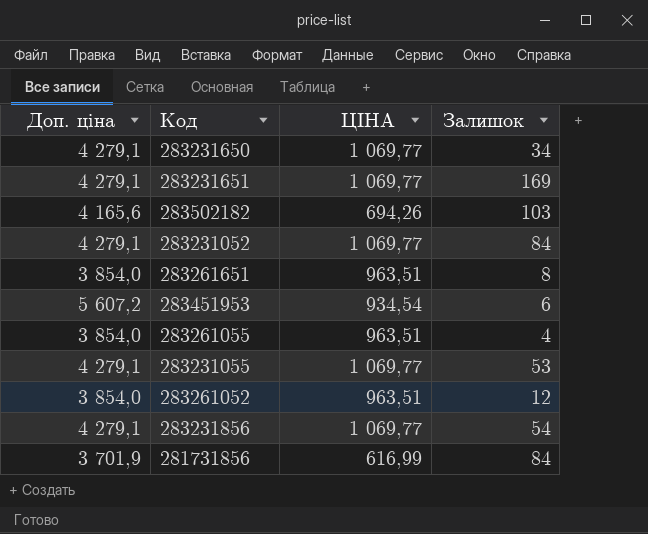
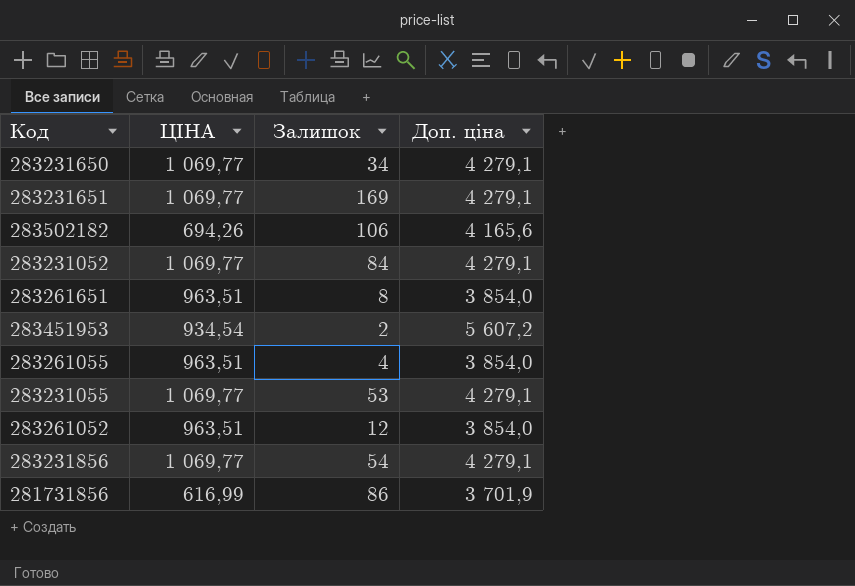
column Доп. ціна | position: 1 -> 4
283502182 | Залишок: 103 -> 106
283451953 | Залишок: 6 -> 2
281731856 | Залишок: 84 -> 86

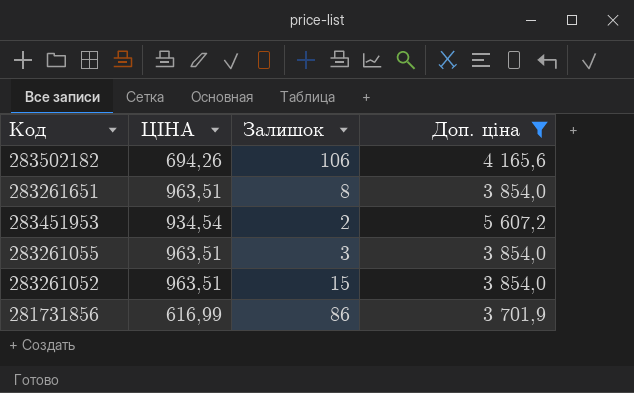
filter: none -> Доп. ціна != 4 279,1
283261055 | Залишок: 4 -> 3
283261052 | Залишок: 12 -> 15

